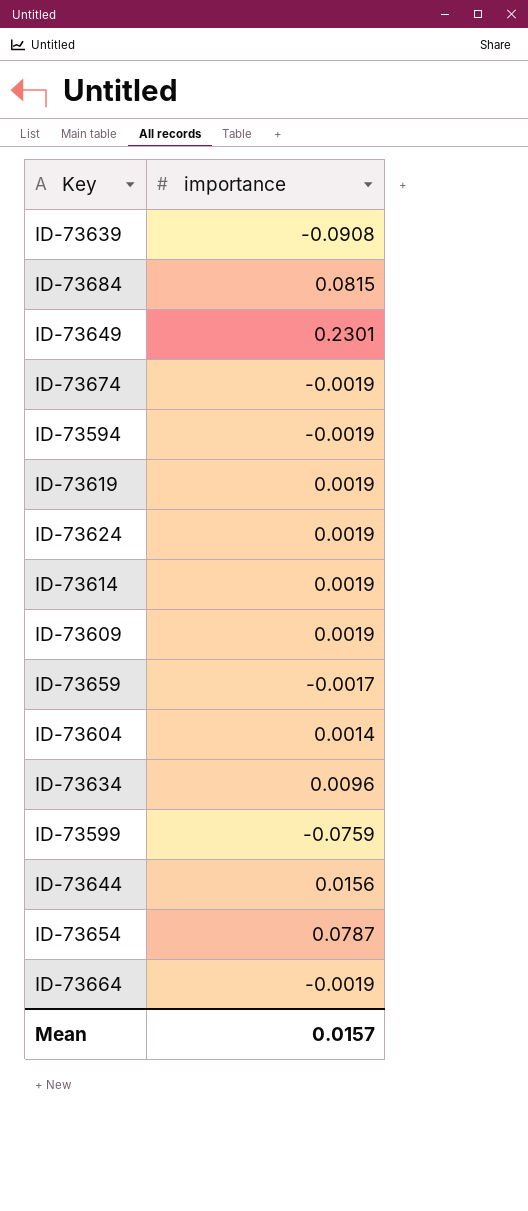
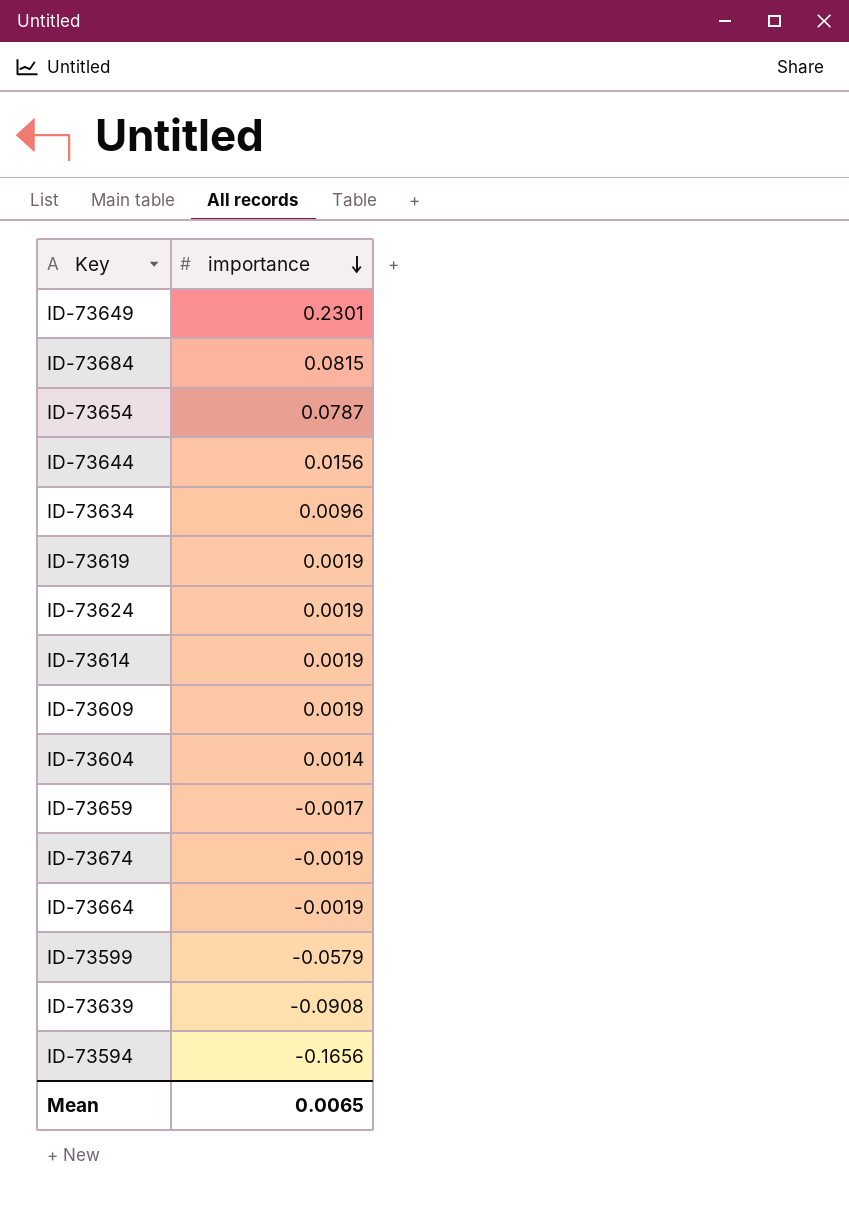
row order: none -> importance descending
ID-73599 | importance: -0.0759 -> -0.0579
ID-73594 | importance: -0.0019 -> -0.1656
Mean | importance: 0.0157 -> 0.0065

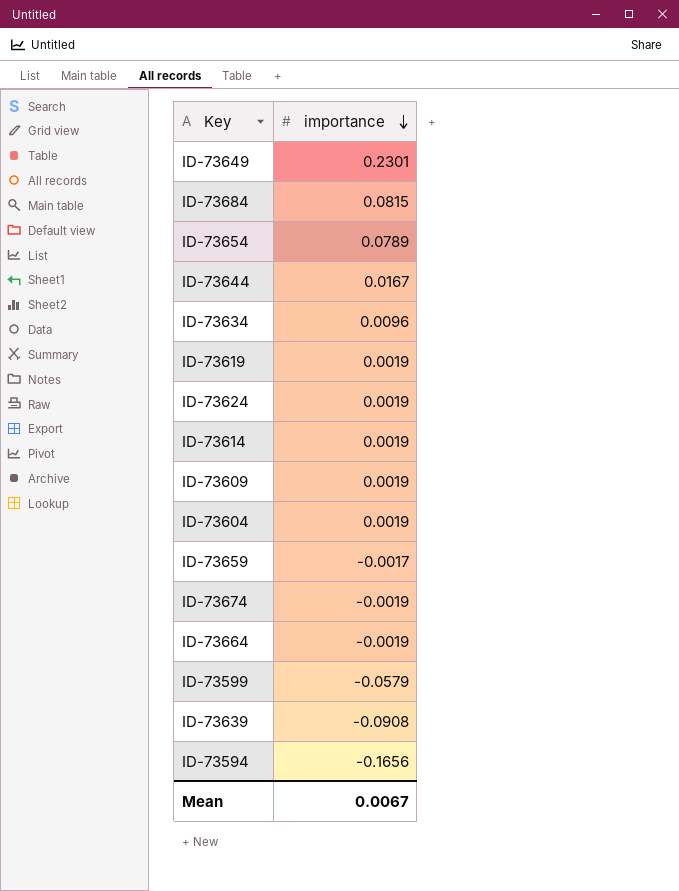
ID-73654 | importance: 0.0787 -> 0.0789
ID-73644 | importance: 0.0156 -> 0.0167
ID-73604 | importance: 0.0014 -> 0.0019
Mean | importance: 0.0065 -> 0.0067

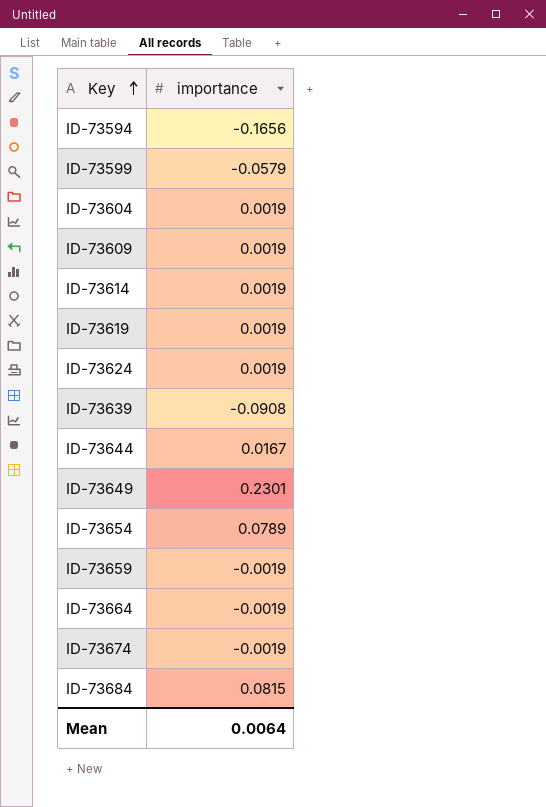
row order: importance descending -> Key ascending
row ID-73634: 0.0096 -> none
ID-73659 | importance: -0.0017 -> -0.0019
Mean | importance: 0.0067 -> 0.0064

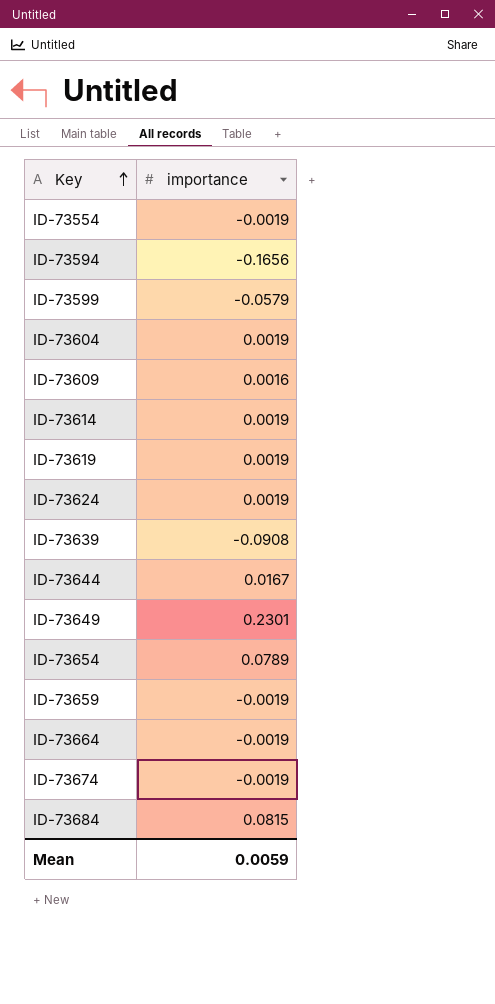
row ID-73554: none -> -0.0019
ID-73609 | importance: 0.0019 -> 0.0016
Mean | importance: 0.0064 -> 0.0059

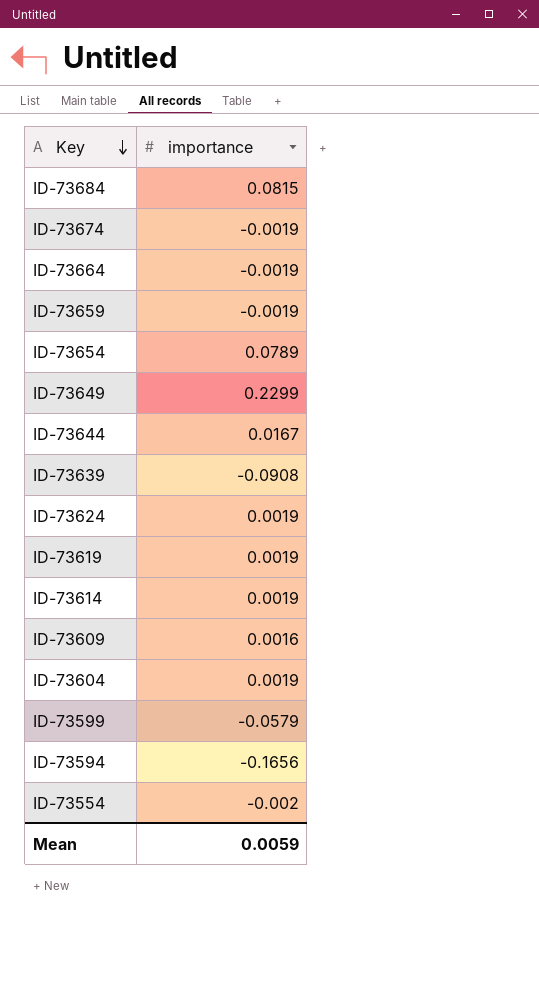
row order: Key ascending -> Key descending
ID-73649 | importance: 0.2301 -> 0.2299
ID-73554 | importance: -0.0019 -> -0.002

